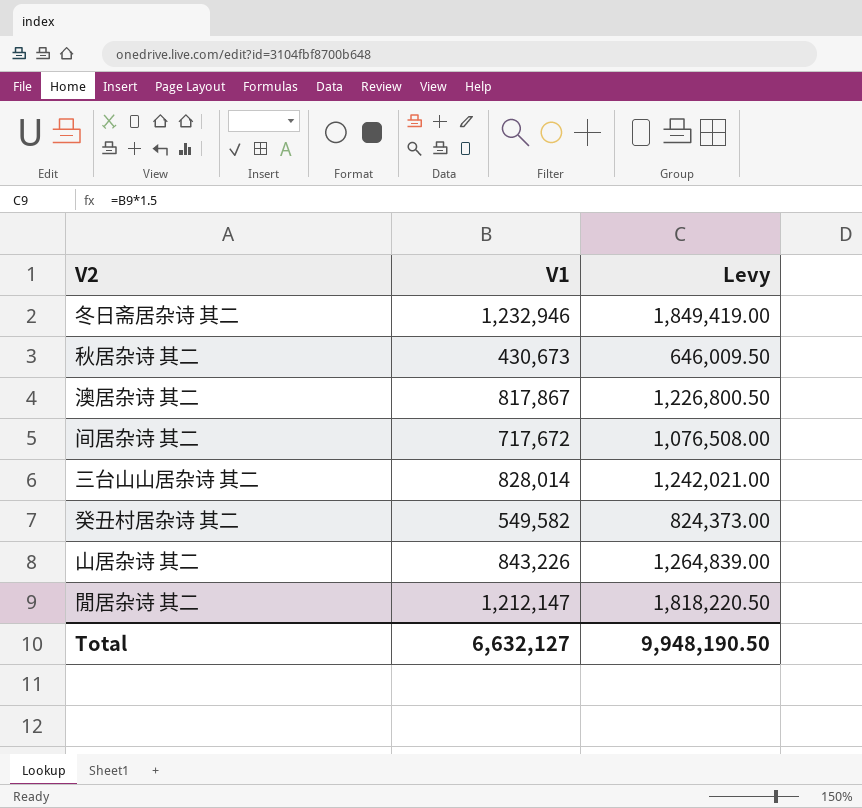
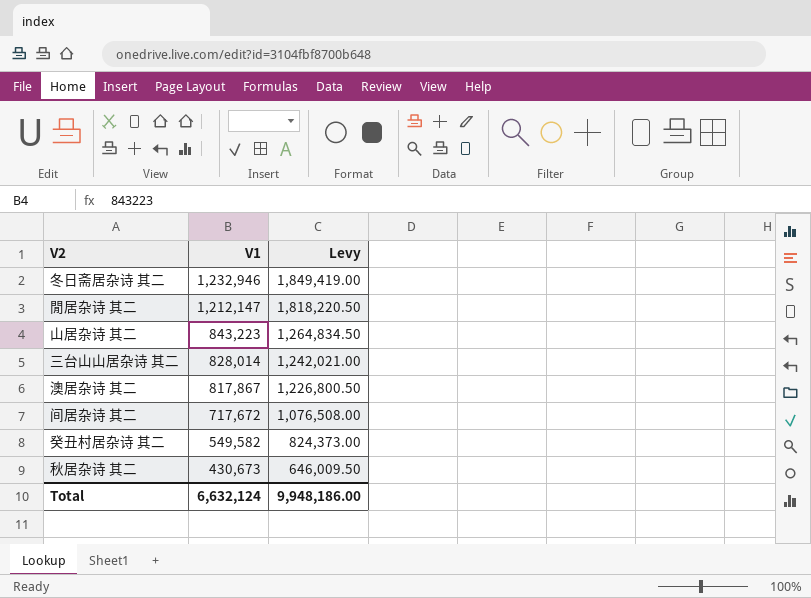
row order: none -> V1 descending
山居杂诗 其二 | V1: 843,226 -> 843,223
山居杂诗 其二 | Levy: 1,264,839.00 -> 1,264,834.50
Total | V1: 6,632,127 -> 6,632,124
Total | Levy: 9,948,190.50 -> 9,948,186.00

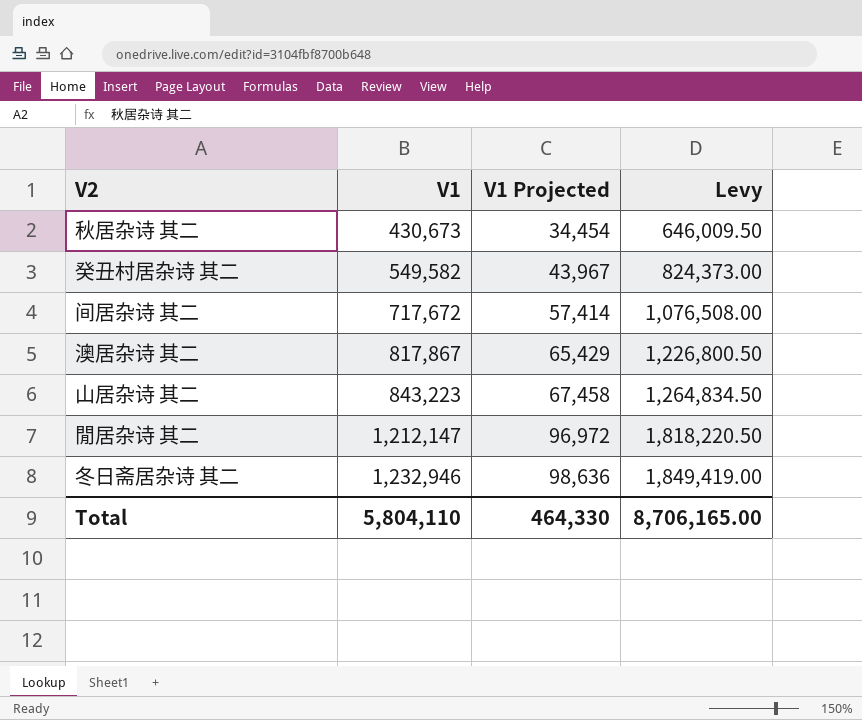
row order: V1 descending -> V1 ascending
column V1 Projected | formula: none -> [V1] * 0.08
row 三台山山居杂诗 其二: 828,014 | 1,242,021.00 -> none
Total | V1: 6,632,124 -> 5,804,110
Total | Levy: 9,948,186.00 -> 8,706,165.00

